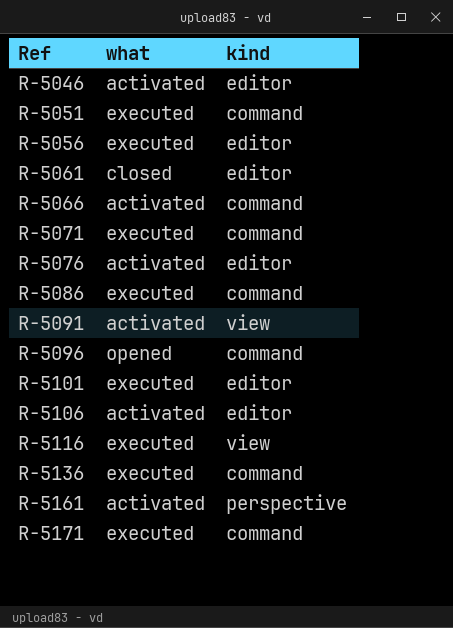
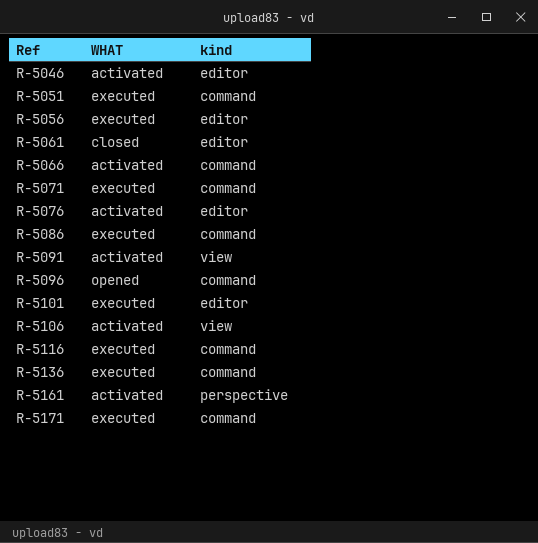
column name: what -> WHAT
R-5106 | kind: editor -> view
R-5116 | kind: view -> command

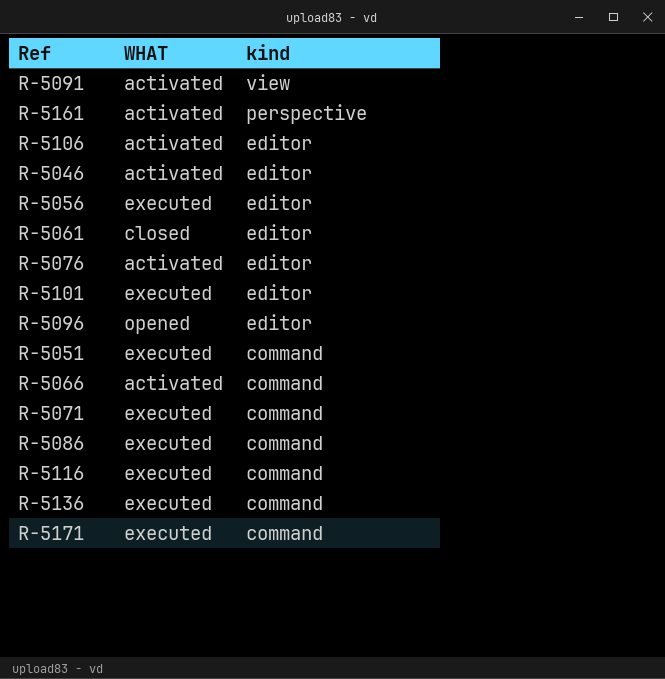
row order: Ref ascending -> kind descending
R-5106 | kind: view -> editor
R-5096 | kind: command -> editor

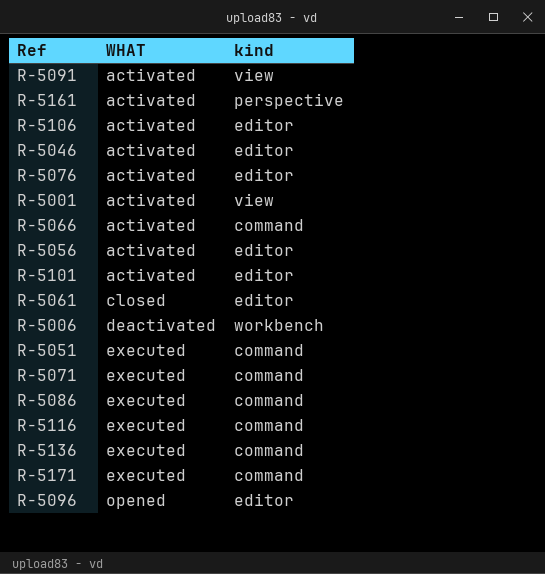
row order: kind descending -> WHAT ascending
row R-5001: none -> activated | view
R-5056 | WHAT: executed -> activated
R-5101 | WHAT: executed -> activated
row R-5006: none -> deactivated | workbench

